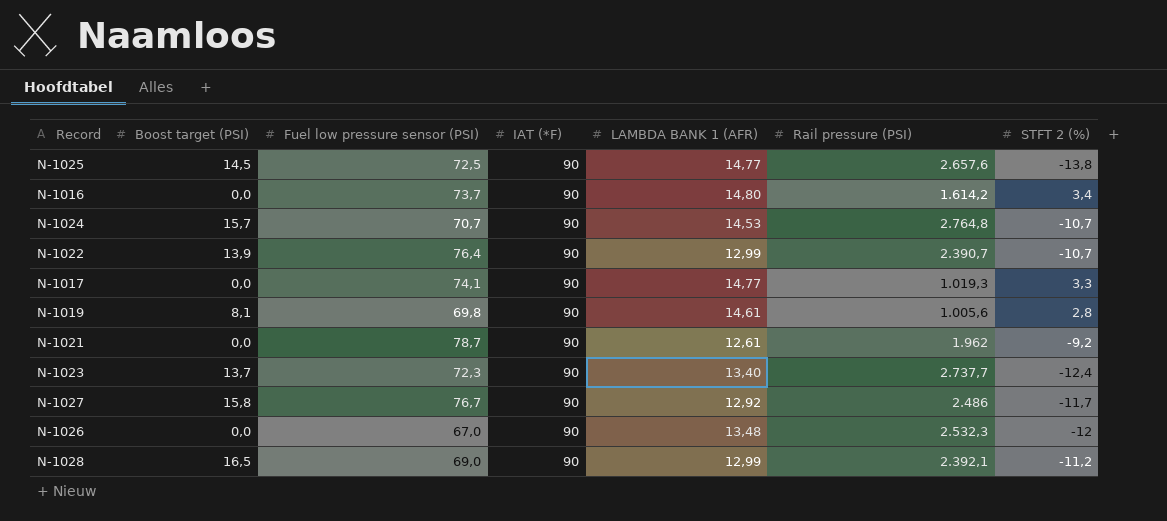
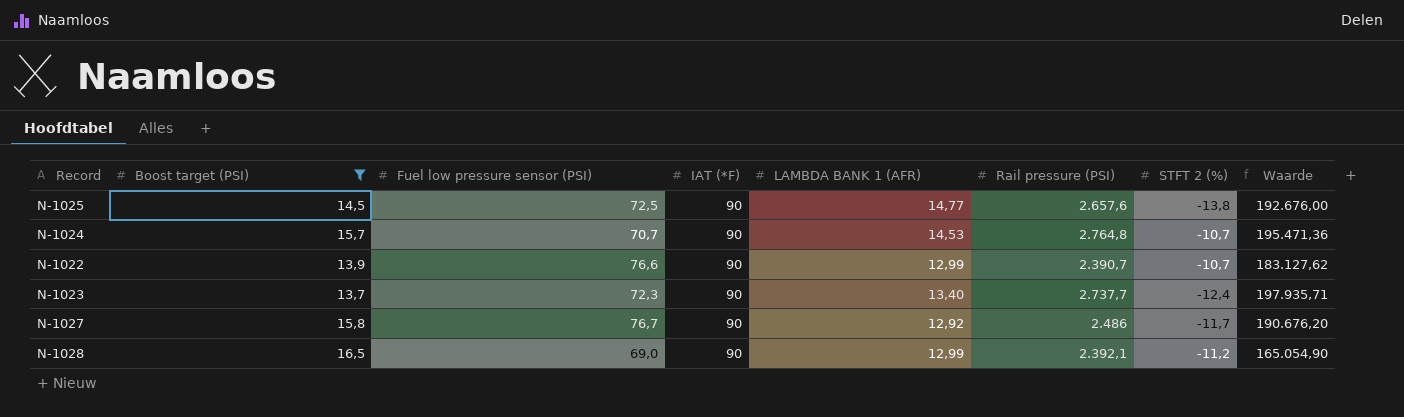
filter: none -> Boost target (PSI) >= 13,7
column Waarde | formula: none -> [Fuel low pressure sensor (PSI)] * [Rail pressure (PSI)]
N-1022 | Fuel low pressure sensor (PSI): 76,4 -> 76,6

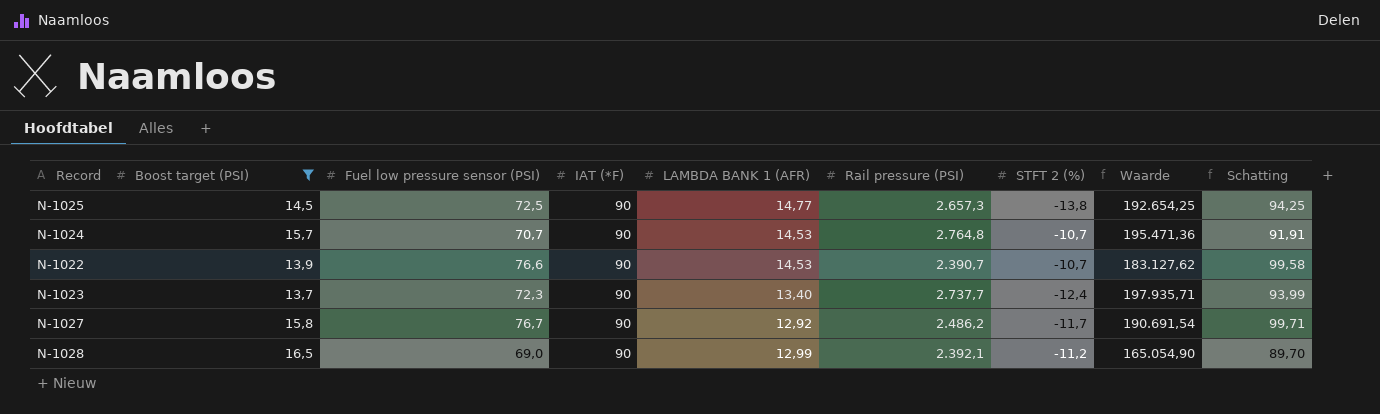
column Schatting | formula: none -> [Fuel low pressure sensor (PSI)] * 1,3
N-1025 | Rail pressure (PSI): 2.657,6 -> 2.657,3
N-1025 | Waarde: 192.676,00 -> 192.654,25
N-1022 | LAMBDA BANK 1 (AFR): 12,99 -> 14,53
N-1027 | Rail pressure (PSI): 2.486 -> 2.486,2
N-1027 | Waarde: 190.676,20 -> 190.691,54

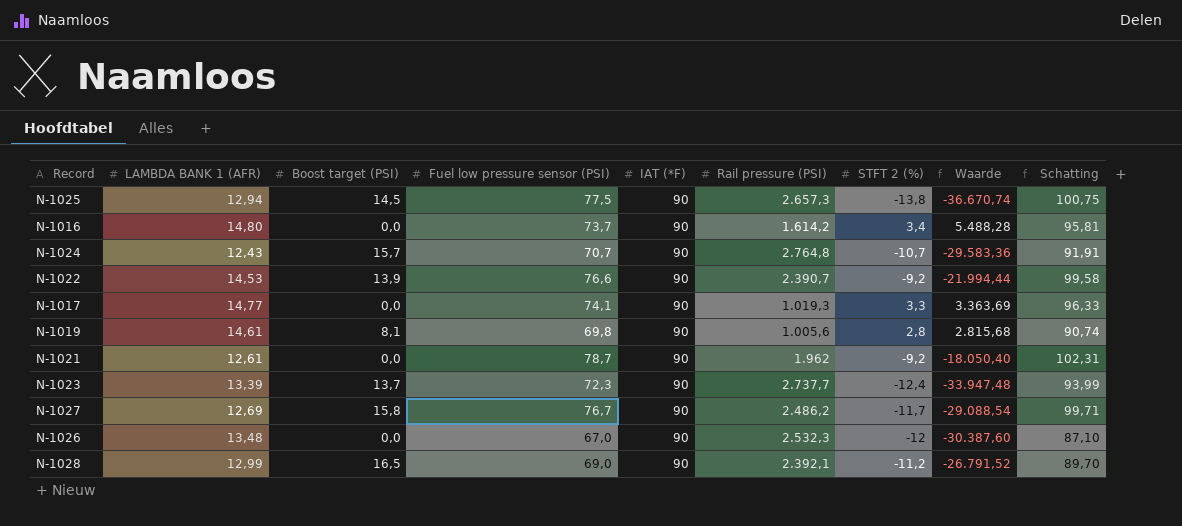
filter: Boost target (PSI) >= 13,7 -> none
column LAMBDA BANK 1 (AFR) | position: 5 -> 2
column Waarde | formula: [Fuel low pressure sensor (PSI)] * [Rail pressure (PSI)] -> [Rail pressure (PSI)] * [STFT 2 (%)]
N-1025 | LAMBDA BANK 1 (AFR): 14,77 -> 12,94
N-1025 | Fuel low pressure sensor (PSI): 72,5 -> 77,5
N-1025 | Schatting: 94,25 -> 100,75
N-1024 | LAMBDA BANK 1 (AFR): 14,53 -> 12,43
N-1022 | STFT 2 (%): -10,7 -> -9,2
N-1023 | LAMBDA BANK 1 (AFR): 13,40 -> 13,39
N-1027 | LAMBDA BANK 1 (AFR): 12,92 -> 12,69

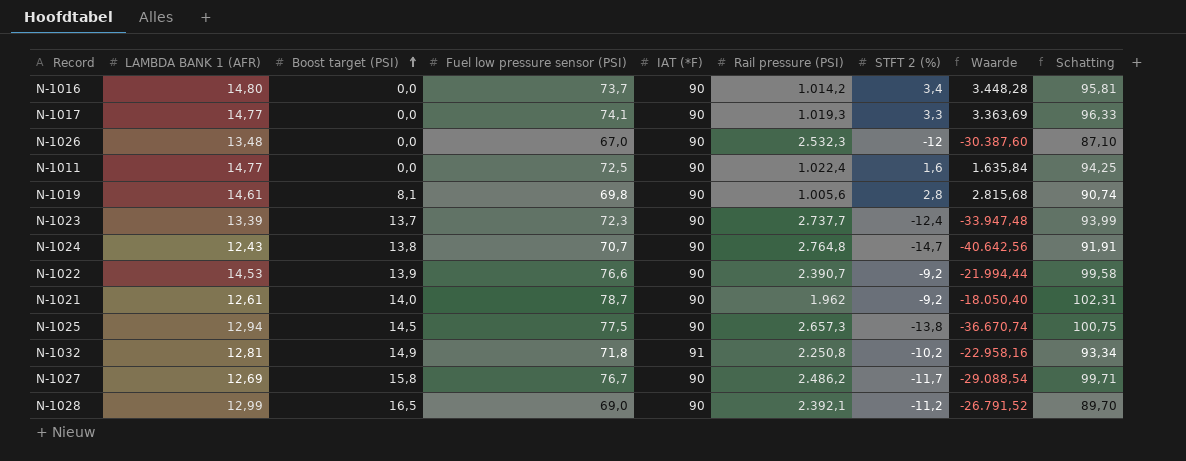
row order: none -> Boost target (PSI) ascending
N-1016 | Rail pressure (PSI): 1.614,2 -> 1.014,2
N-1016 | Waarde: 5.488,28 -> 3.448,28
row N-1011: none -> 14,77 | 0,0 | 72,5 | 90 | 1.022,4 | 1,6 | 1.635,84 | 94,25
N-1024 | Boost target (PSI): 15,7 -> 13,8
N-1024 | STFT 2 (%): -10,7 -> -14,7
N-1024 | Waarde: -29.583,36 -> -40.642,56
N-1021 | Boost target (PSI): 0,0 -> 14,0
row N-1032: none -> 12,81 | 14,9 | 71,8 | 91 | 2.250,8 | -10,2 | -22.958,16 | 93,34

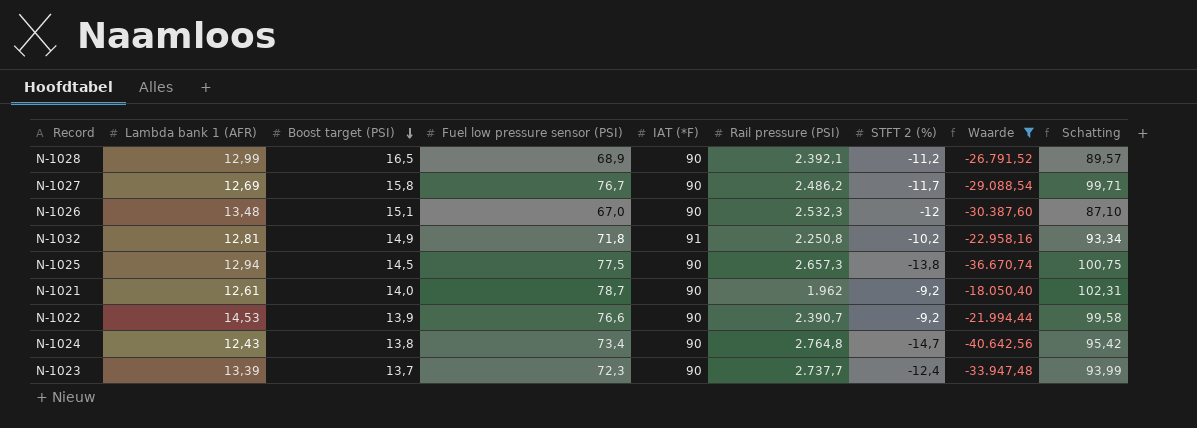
filter: none -> Waarde <= -18.050,40
row order: Boost target (PSI) ascending -> Boost target (PSI) descending
column name: LAMBDA BANK 1 (AFR) -> Lambda bank 1 (AFR)
N-1028 | Fuel low pressure sensor (PSI): 69,0 -> 68,9
N-1028 | Schatting: 89,70 -> 89,57
N-1026 | Boost target (PSI): 0,0 -> 15,1
N-1024 | Fuel low pressure sensor (PSI): 70,7 -> 73,4
N-1024 | Schatting: 91,91 -> 95,42

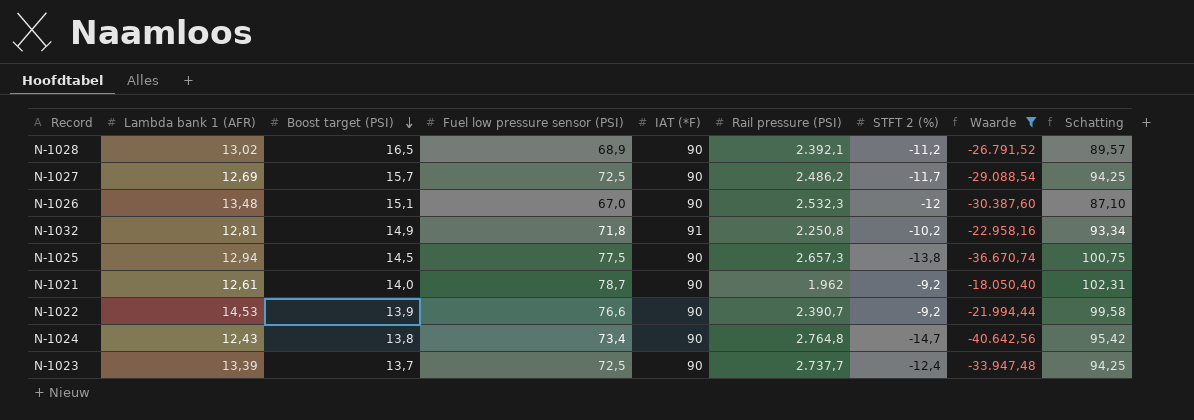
N-1028 | Lambda bank 1 (AFR): 12,99 -> 13,02
N-1027 | Boost target (PSI): 15,8 -> 15,7
N-1027 | Fuel low pressure sensor (PSI): 76,7 -> 72,5
N-1027 | Schatting: 99,71 -> 94,25
N-1023 | Fuel low pressure sensor (PSI): 72,3 -> 72,5
N-1023 | Schatting: 93,99 -> 94,25

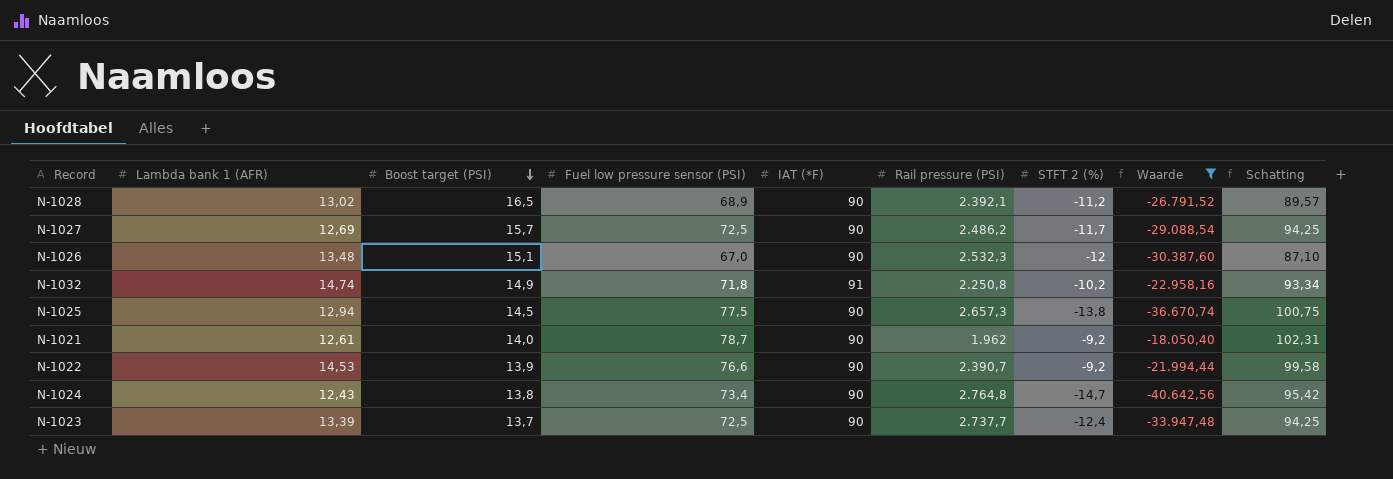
N-1032 | Lambda bank 1 (AFR): 12,81 -> 14,74

